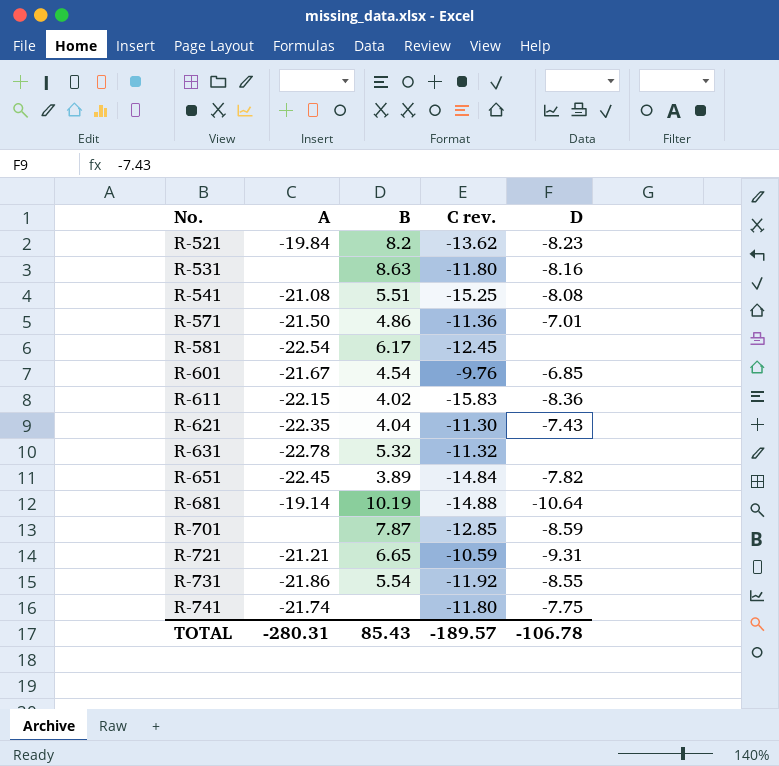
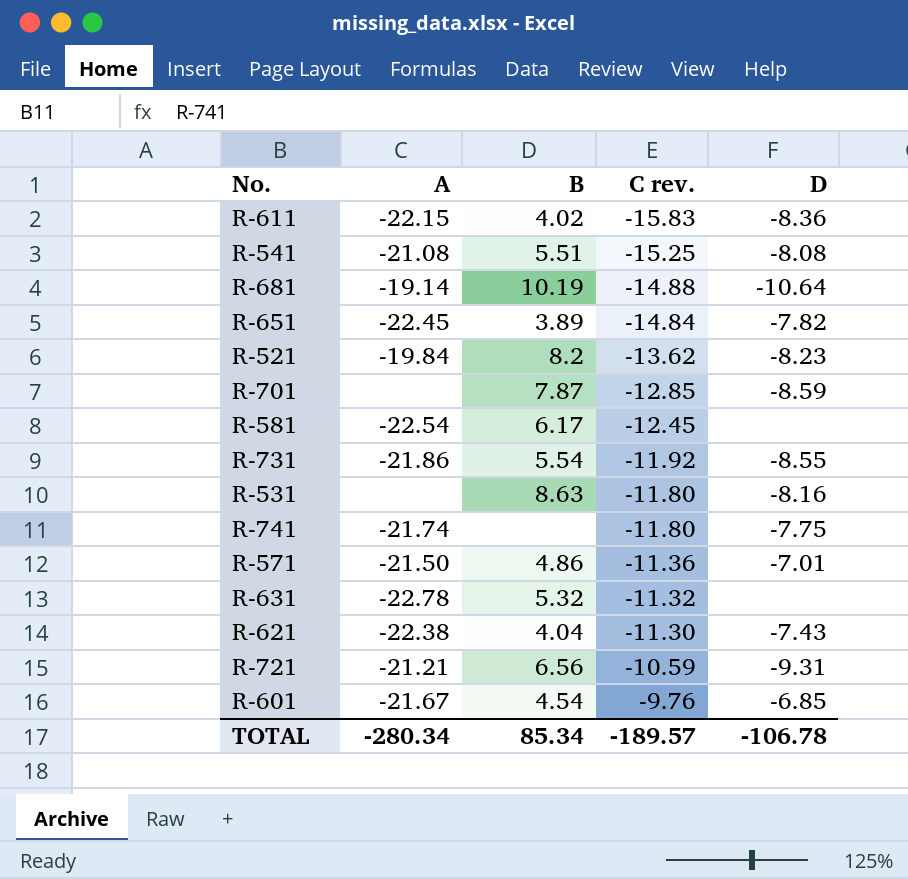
row order: No. ascending -> C rev. ascending
R-621 | A: -22.35 -> -22.38
R-721 | B: 6.65 -> 6.56
TOTAL | A: -280.31 -> -280.34
TOTAL | B: 85.43 -> 85.34

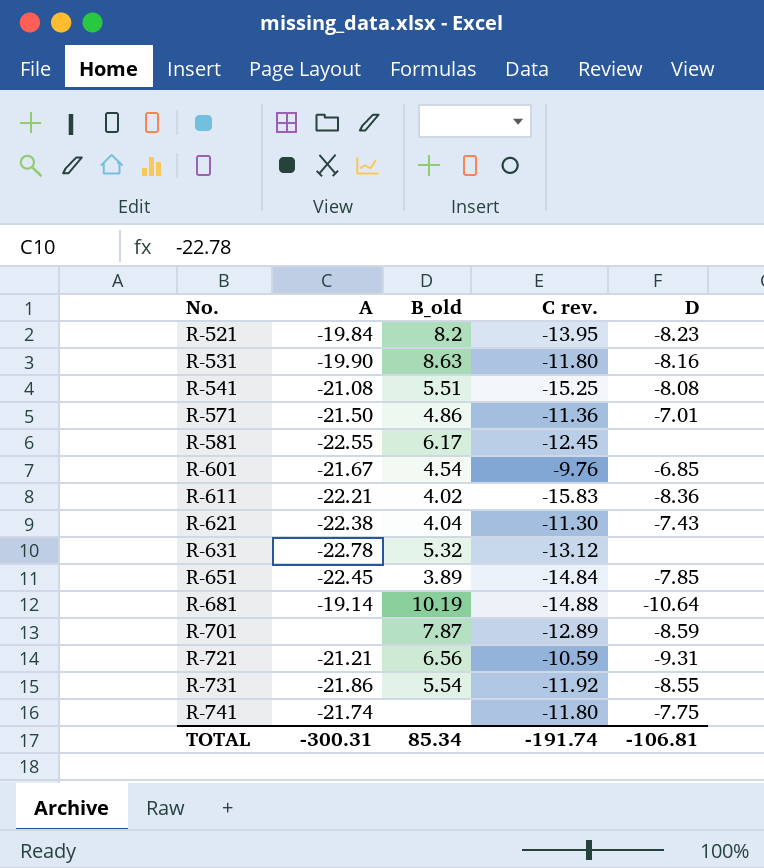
row order: C rev. ascending -> No. ascending
column name: B -> B_old
R-521 | C rev.: -13.62 -> -13.95
R-531 | A: none -> -19.90
R-581 | A: -22.54 -> -22.55
R-611 | A: -22.15 -> -22.21
R-631 | C rev.: -11.32 -> -13.12
R-651 | D: -7.82 -> -7.85
R-701 | C rev.: -12.85 -> -12.89
TOTAL | A: -280.34 -> -300.31
TOTAL | C rev.: -189.57 -> -191.74
TOTAL | D: -106.78 -> -106.81

